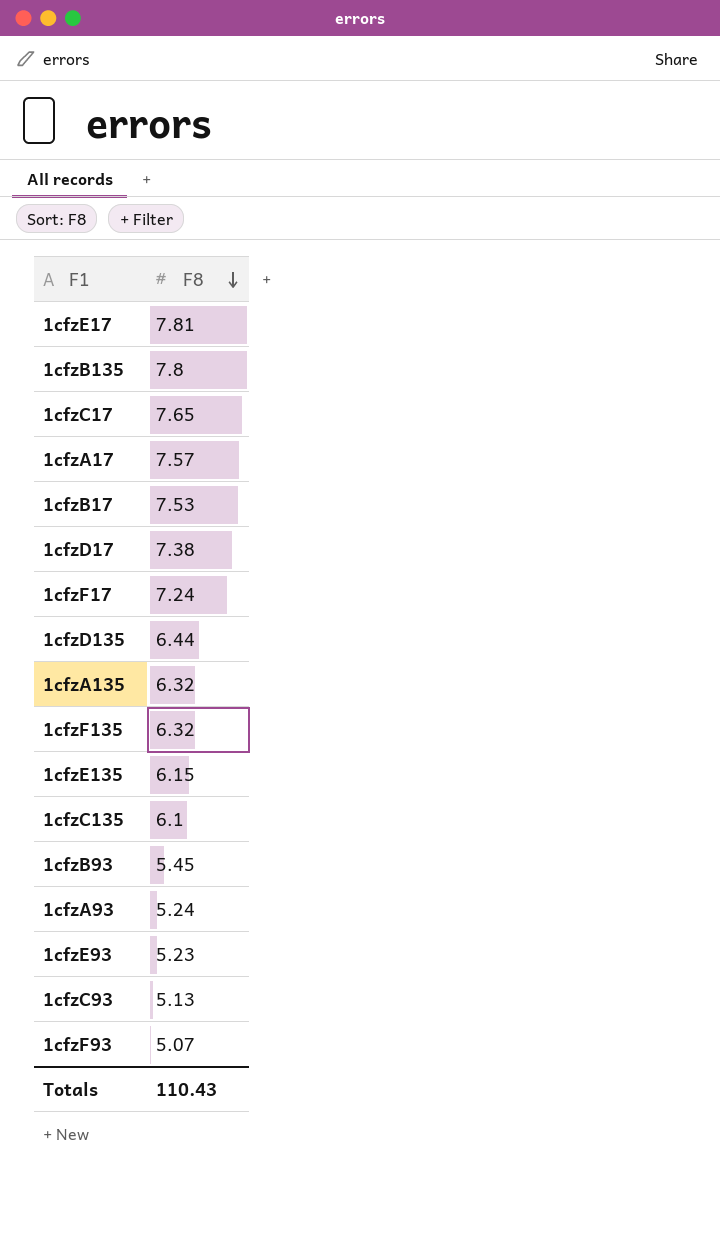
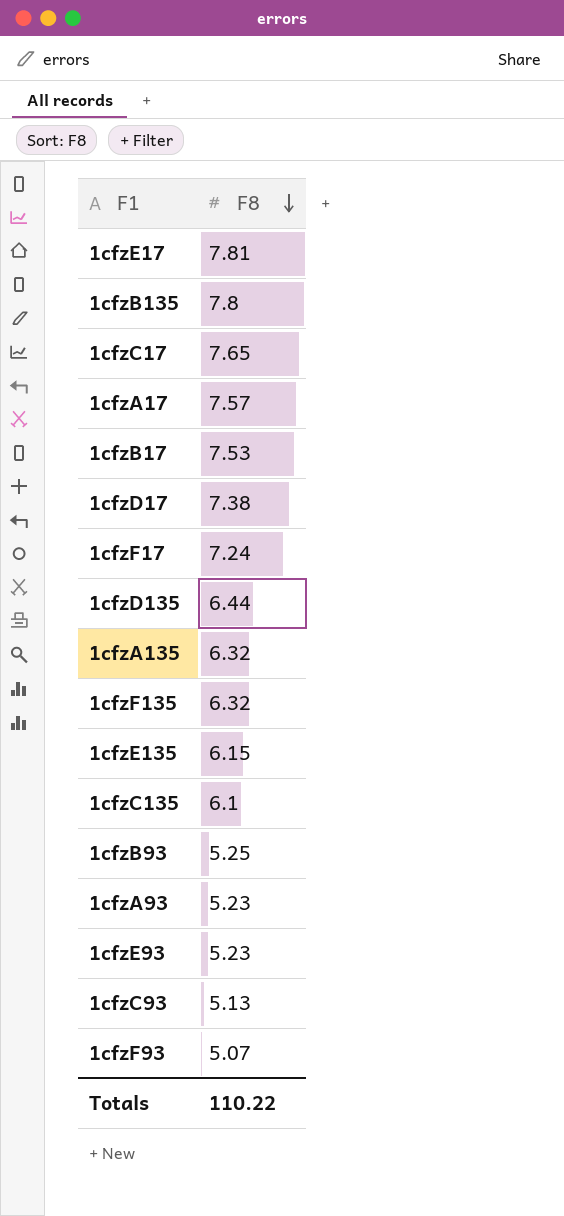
1cfzB93 | F8: 5.45 -> 5.25
1cfzA93 | F8: 5.24 -> 5.23
Totals | F8: 110.43 -> 110.22

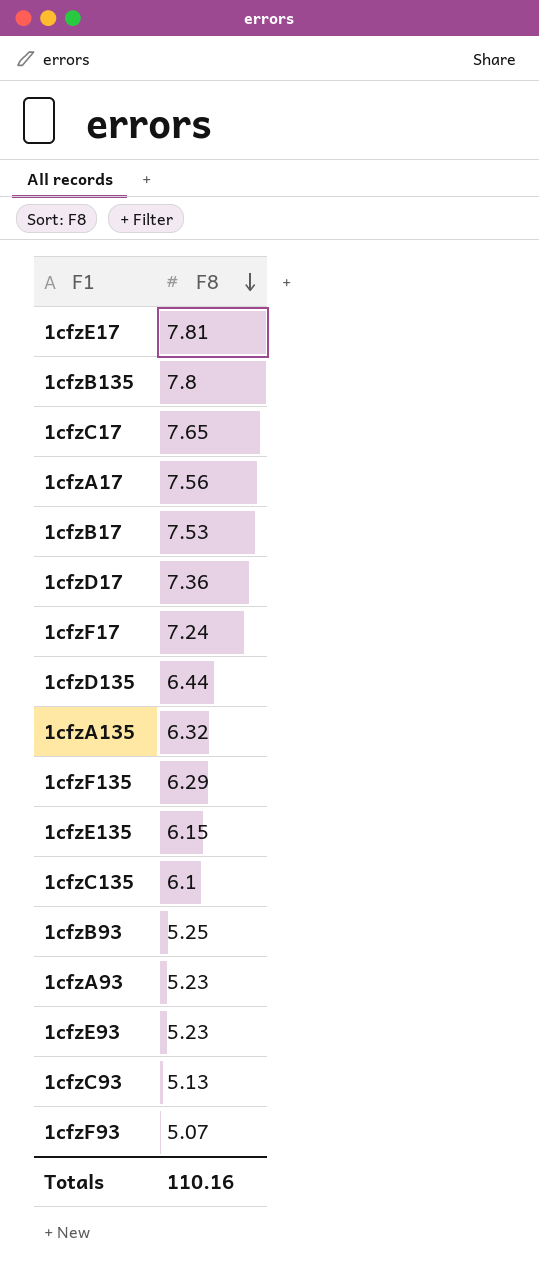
1cfzA17 | F8: 7.57 -> 7.56
1cfzD17 | F8: 7.38 -> 7.36
1cfzF135 | F8: 6.32 -> 6.29
Totals | F8: 110.22 -> 110.16

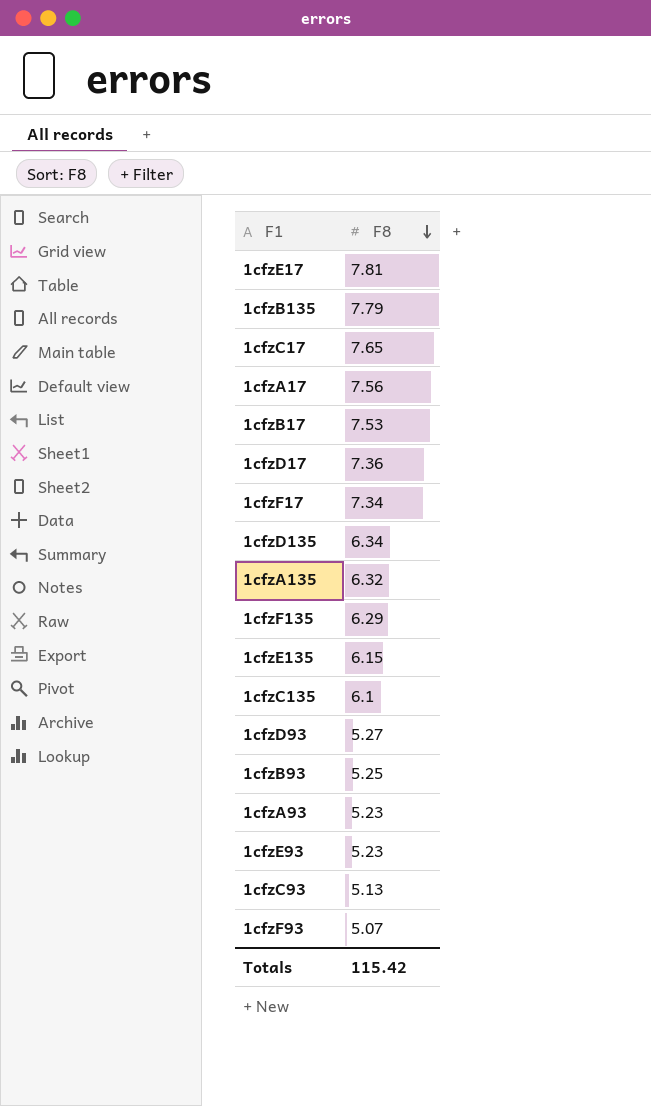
1cfzB135 | F8: 7.8 -> 7.79
1cfzF17 | F8: 7.24 -> 7.34
1cfzD135 | F8: 6.44 -> 6.34
row 1cfzD93: none -> 5.27
Totals | F8: 110.16 -> 115.42

